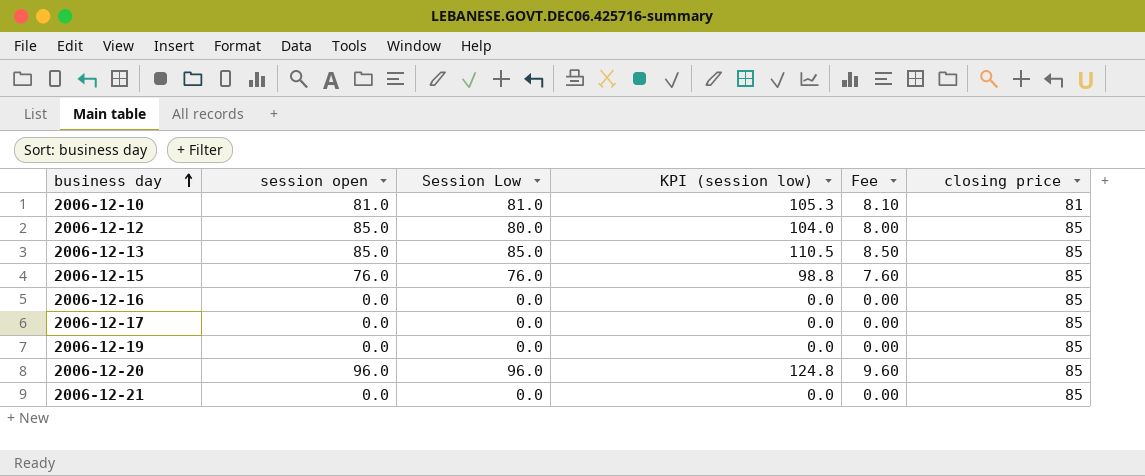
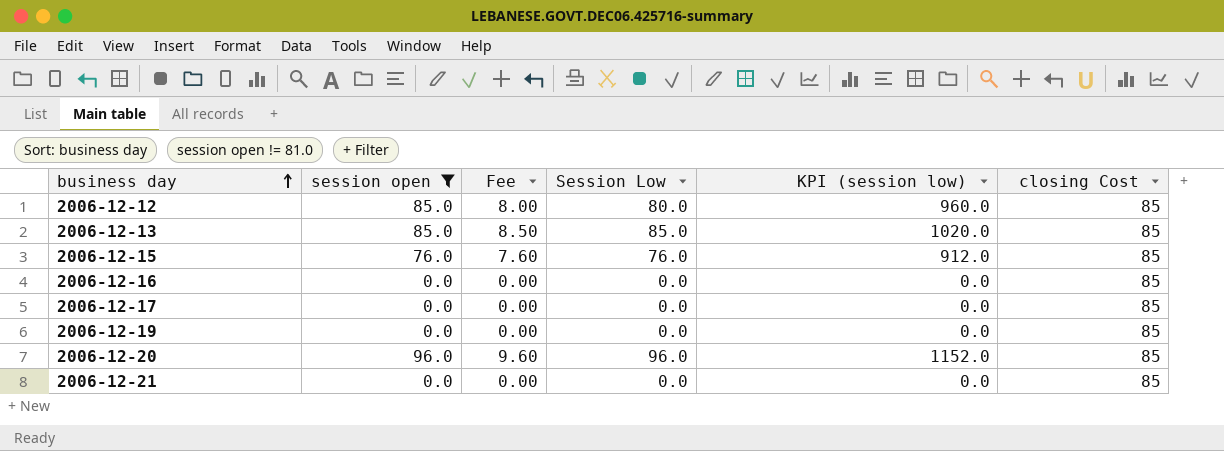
filter: none -> session open != 81.0
column Fee | position: 5 -> 3
column KPI (session low) | formula: [Session Low] * 1.3 -> [Session Low] * 12
column name: closing price -> closing Cost

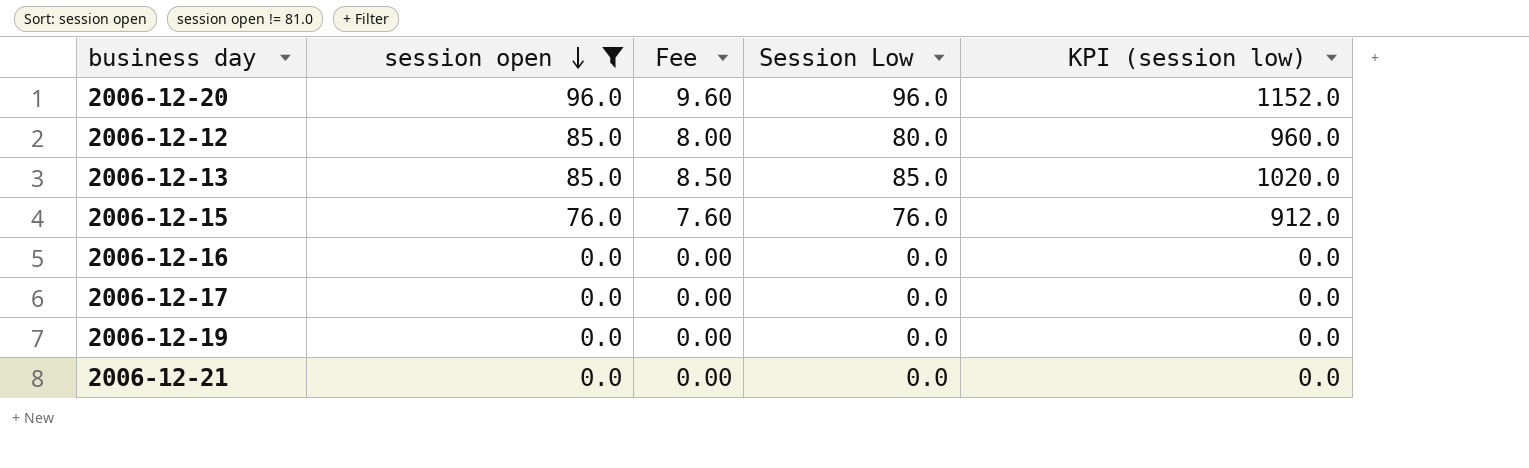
row order: business day ascending -> session open descending
column closing Cost | position: 6 -> none

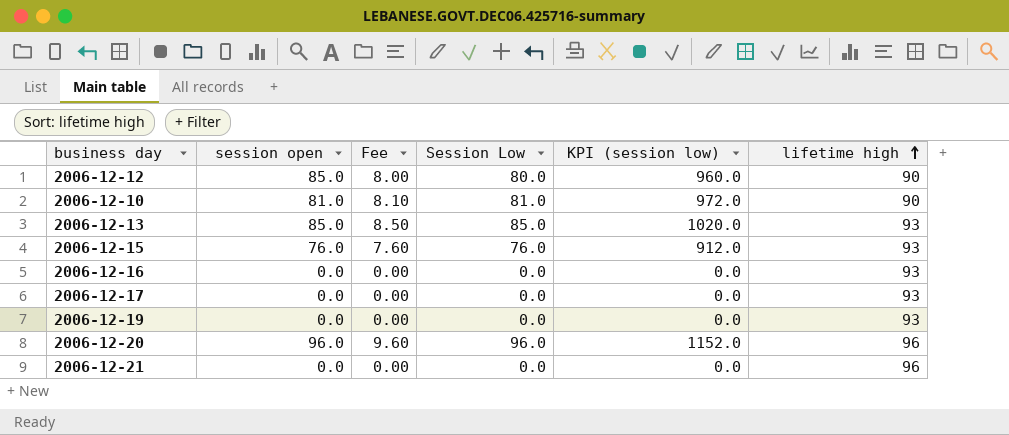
filter: session open != 81.0 -> none
row order: session open descending -> lifetime high ascending
column lifetime high | position: none -> 6

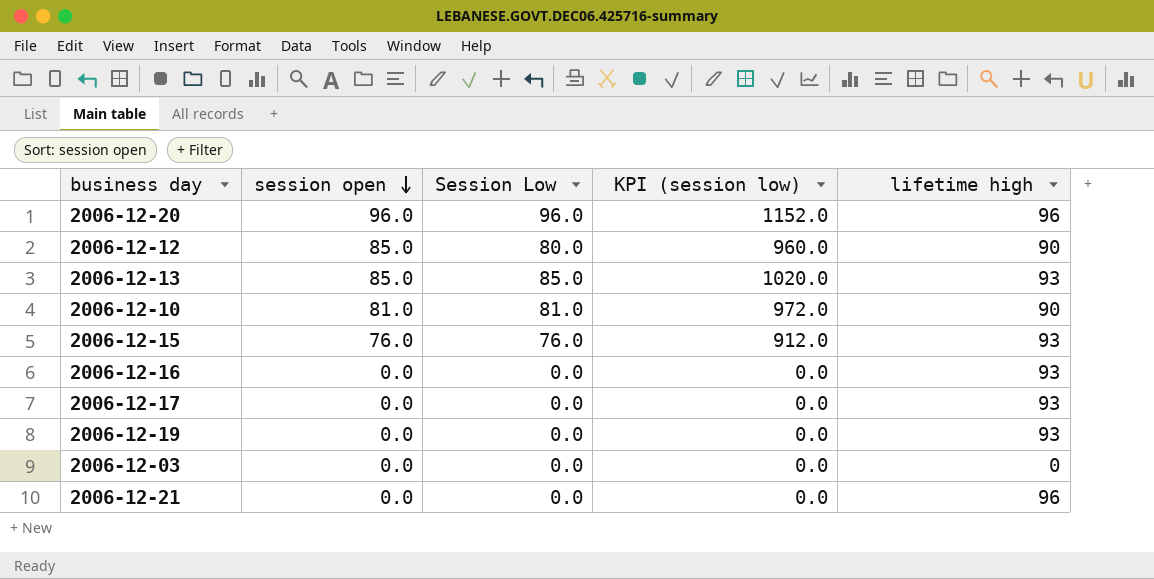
row order: lifetime high ascending -> session open descending
column Fee | formula: [Session Low] * 0.1 -> none
row 2006-12-03: none -> 0.0 | 0.0 | 0.0 | 0

